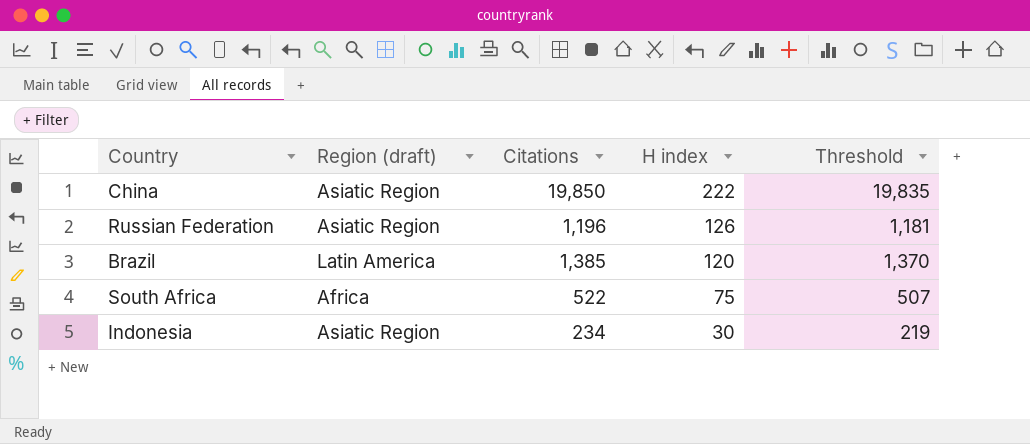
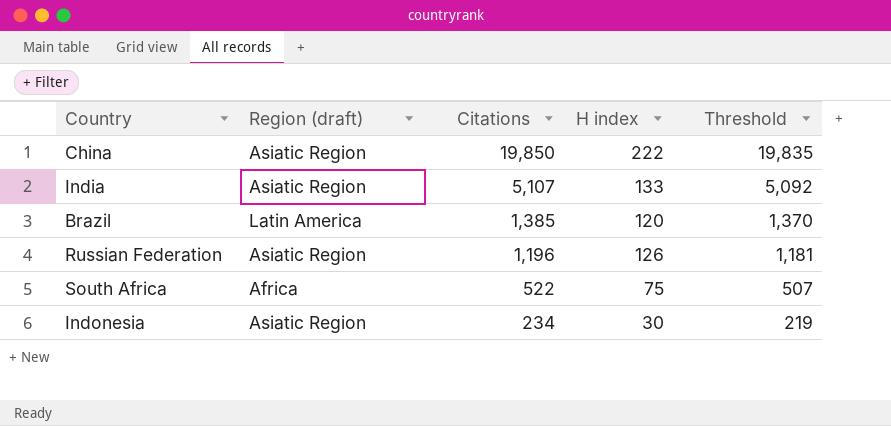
row order: H index descending -> Citations descending
row India: none -> Asiatic Region | 5,107 | 133 | 5,092

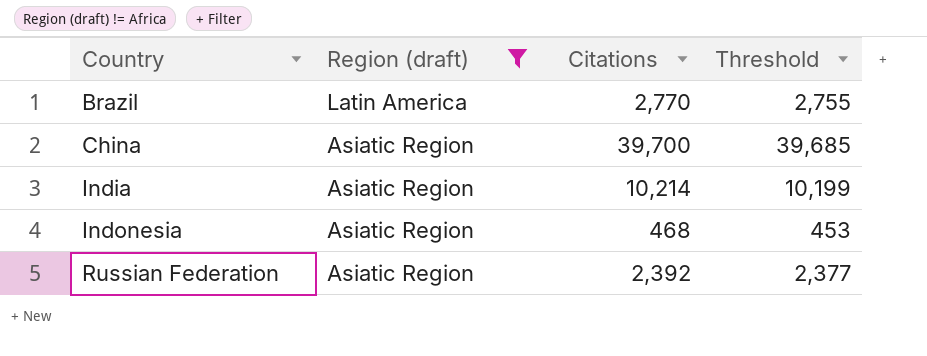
filter: none -> Region (draft) != Africa
row order: Citations descending -> Country ascending
column H index | position: 4 -> none
Brazil | Citations: 1,385 -> 2,770
Brazil | Threshold: 1,370 -> 2,755
China | Citations: 19,850 -> 39,700
China | Threshold: 19,835 -> 39,685
India | Citations: 5,107 -> 10,214
India | Threshold: 5,092 -> 10,199
Indonesia | Citations: 234 -> 468
Indonesia | Threshold: 219 -> 453
Russian Federation | Citations: 1,196 -> 2,392
Russian Federation | Threshold: 1,181 -> 2,377

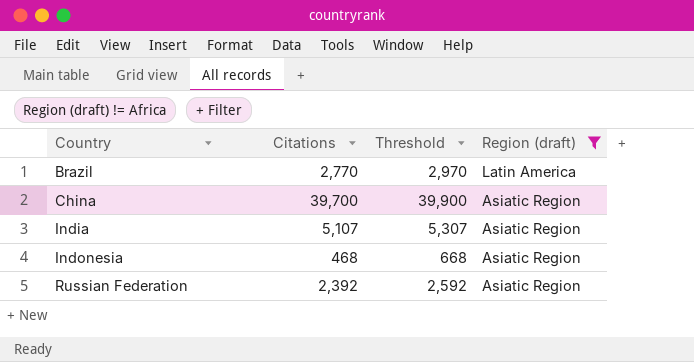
column Threshold | formula: [Citations] - 15 -> [Citations] + 200
column Region (draft) | position: 2 -> 4
India | Citations: 10,214 -> 5,107

